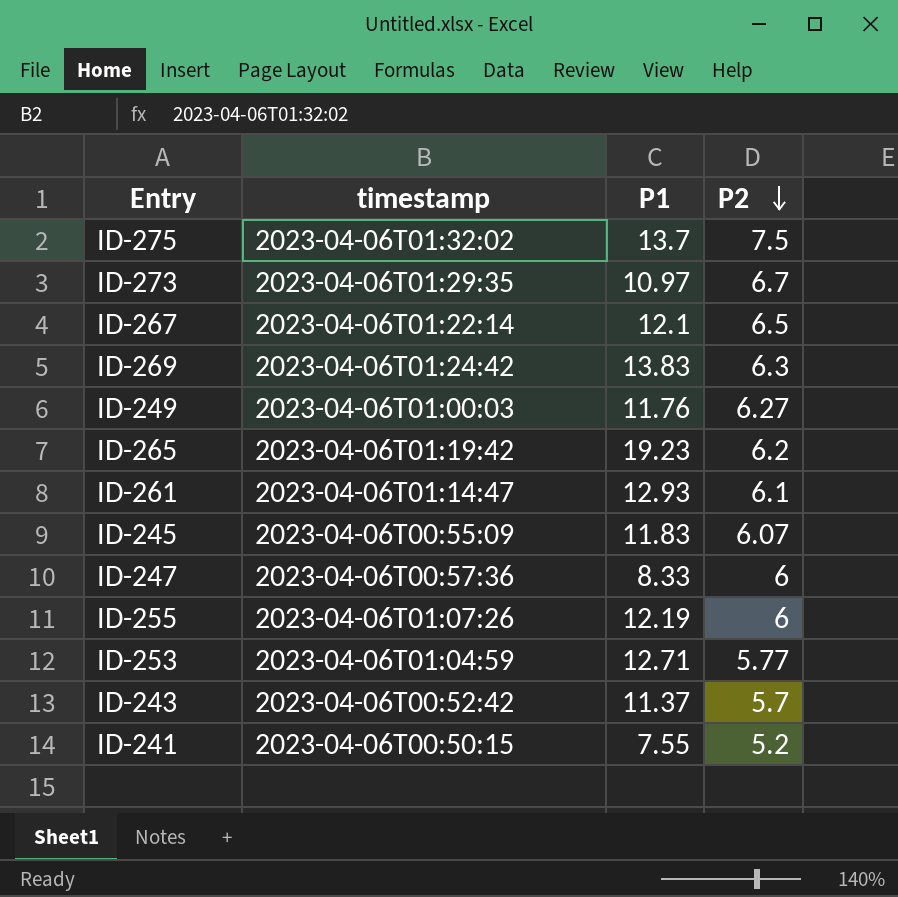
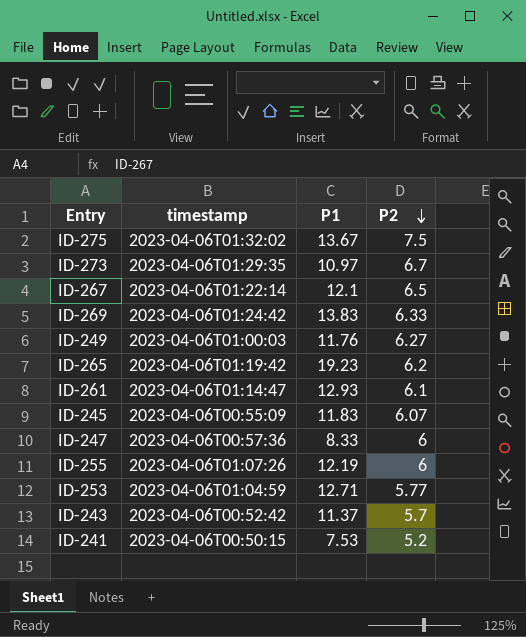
ID-275 | P1: 13.7 -> 13.67
ID-269 | P2: 6.3 -> 6.33
ID-241 | P1: 7.55 -> 7.53

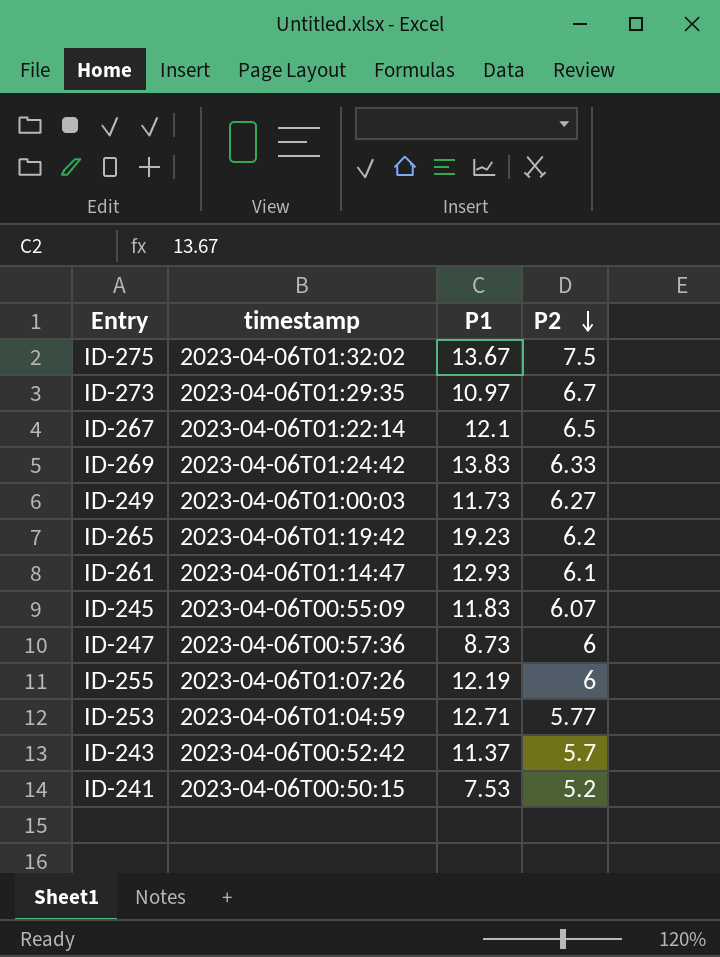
ID-249 | P1: 11.76 -> 11.73
ID-247 | P1: 8.33 -> 8.73

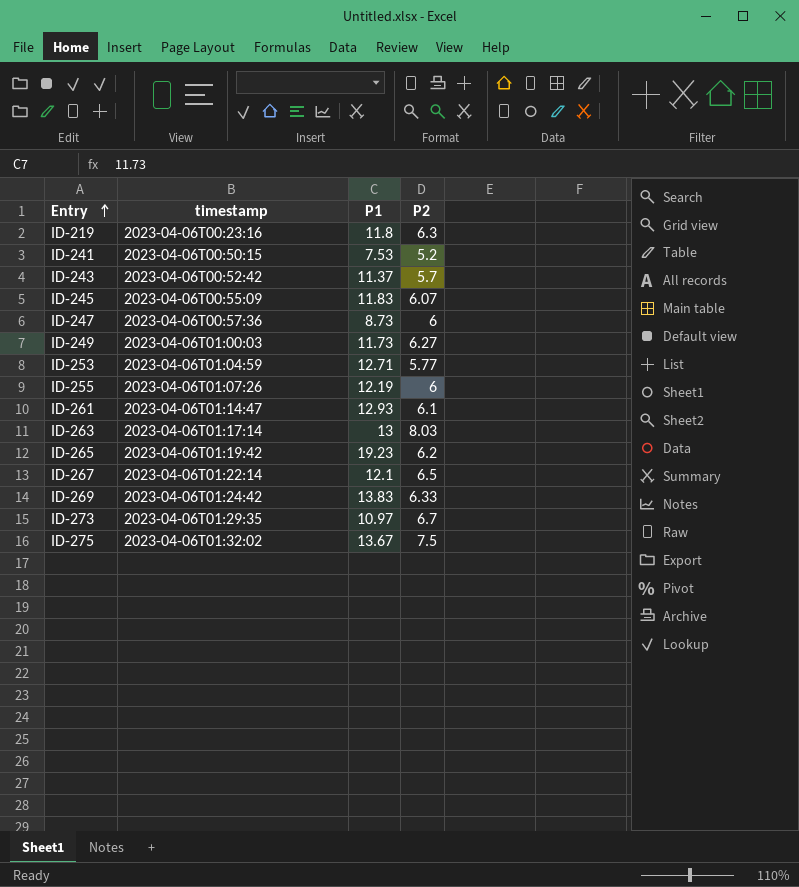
row order: P2 descending -> Entry ascending
row ID-219: none -> 2023-04-06T00:23:16 | 11.8 | 6.3
row ID-263: none -> 2023-04-06T01:17:14 | 13 | 8.03

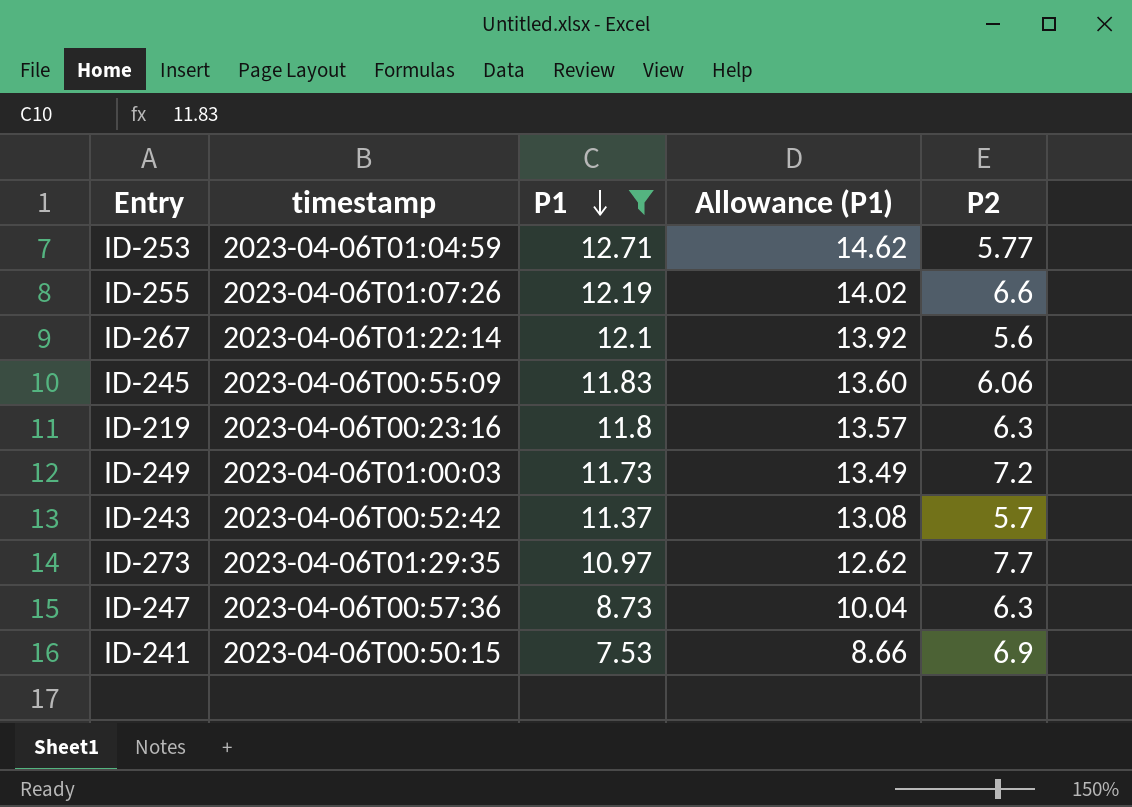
filter: none -> P1 <= 12.71
row order: Entry ascending -> P1 descending
column Allowance (P1) | formula: none -> [P1] * 1.15
ID-255 | P2: 6 -> 6.6
ID-267 | P2: 6.5 -> 5.6
ID-245 | P2: 6.07 -> 6.06
ID-249 | P2: 6.27 -> 7.2
ID-273 | P2: 6.7 -> 7.7
ID-247 | P2: 6 -> 6.3
ID-241 | P2: 5.2 -> 6.9

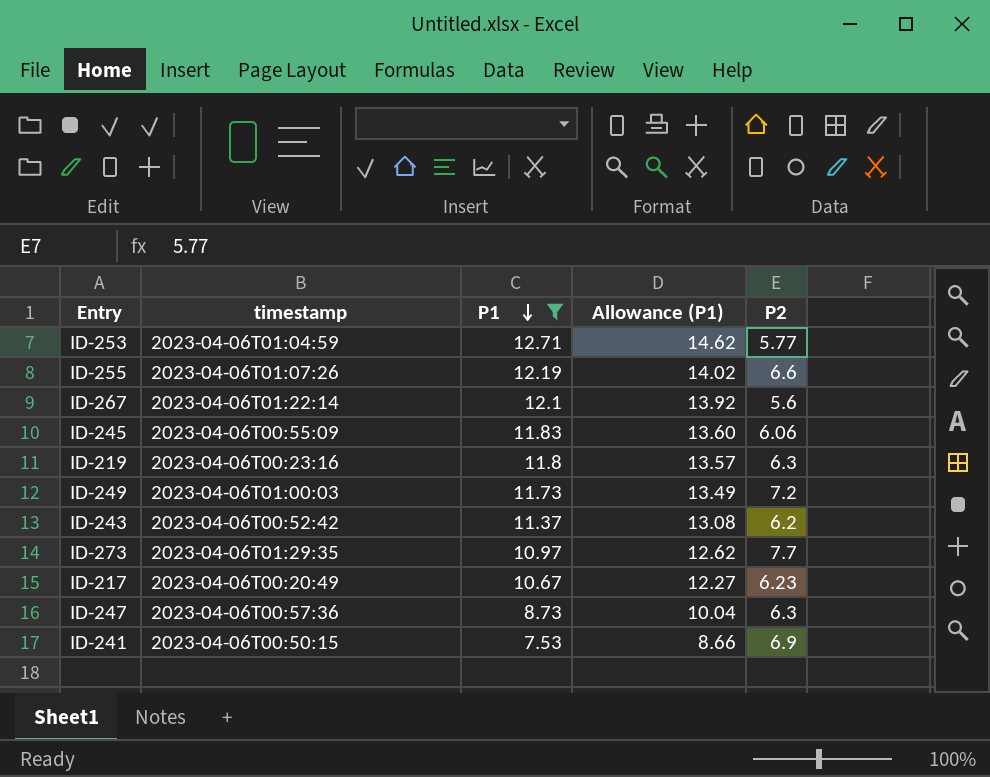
ID-243 | P2: 5.7 -> 6.2
row ID-217: none -> 2023-04-06T00:20:49 | 10.67 | 12.27 | 6.23

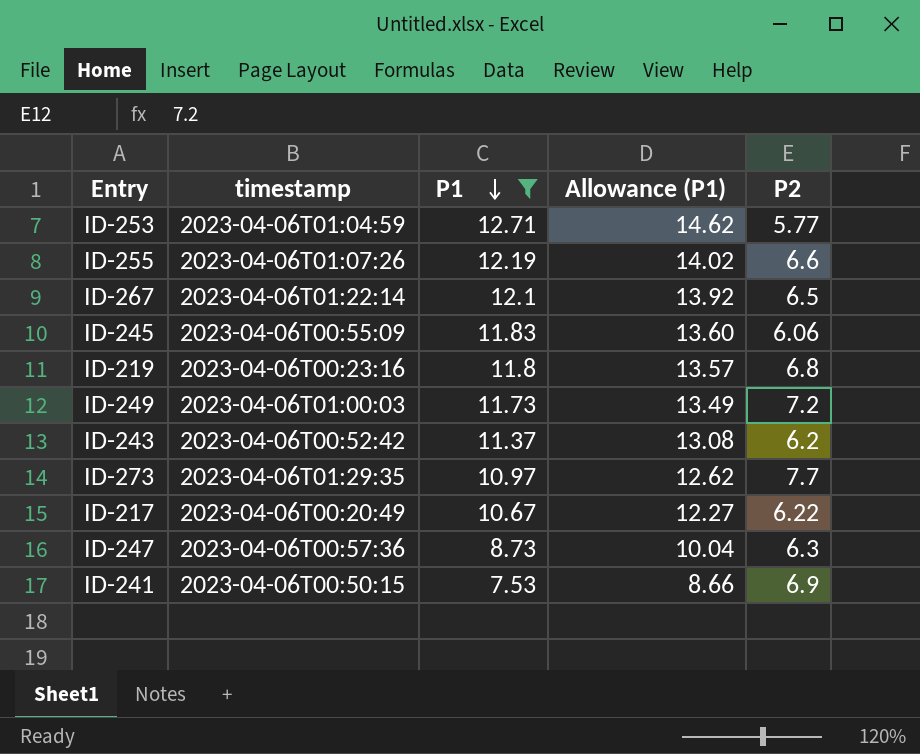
ID-267 | P2: 5.6 -> 6.5
ID-219 | P2: 6.3 -> 6.8
ID-217 | P2: 6.23 -> 6.22

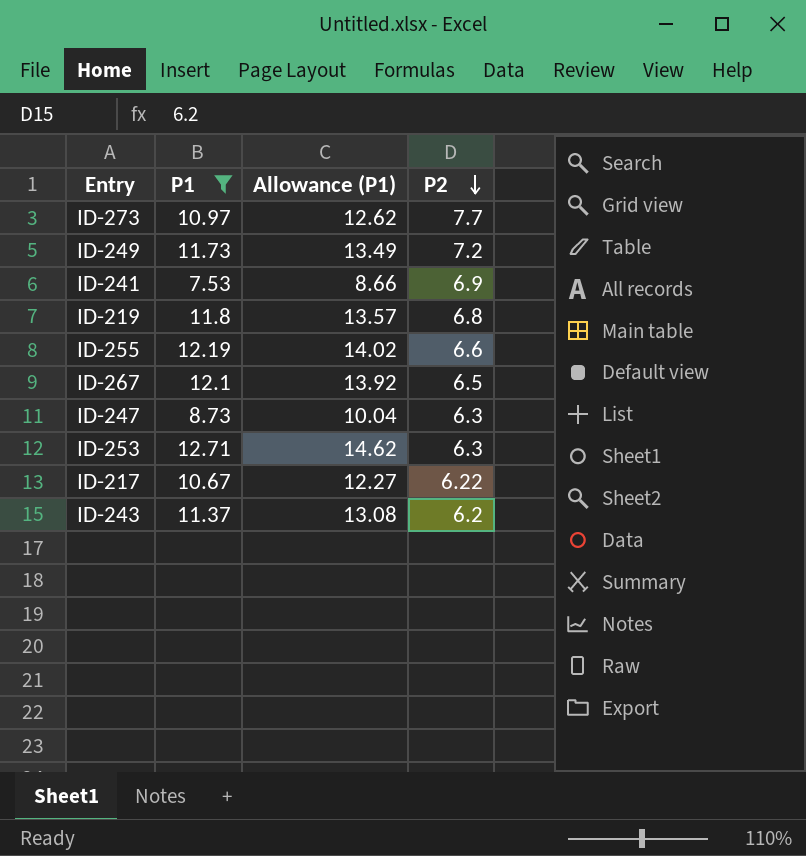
row order: P1 descending -> P2 descending
column timestamp | position: 2 -> none
row ID-245: 2023-04-06T00:55:09 | 11.83 | 13.60 | 6.06 -> none
ID-253 | P2: 5.77 -> 6.3

